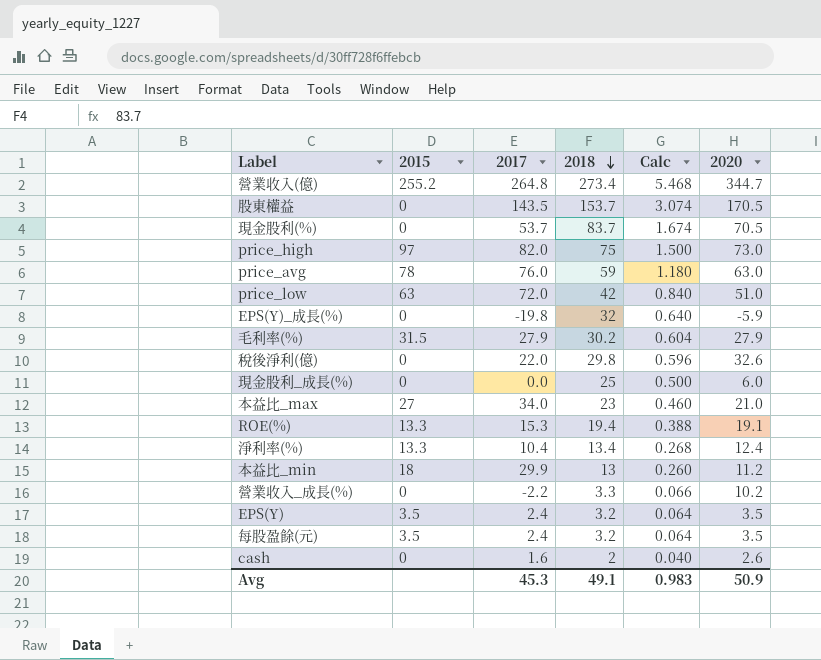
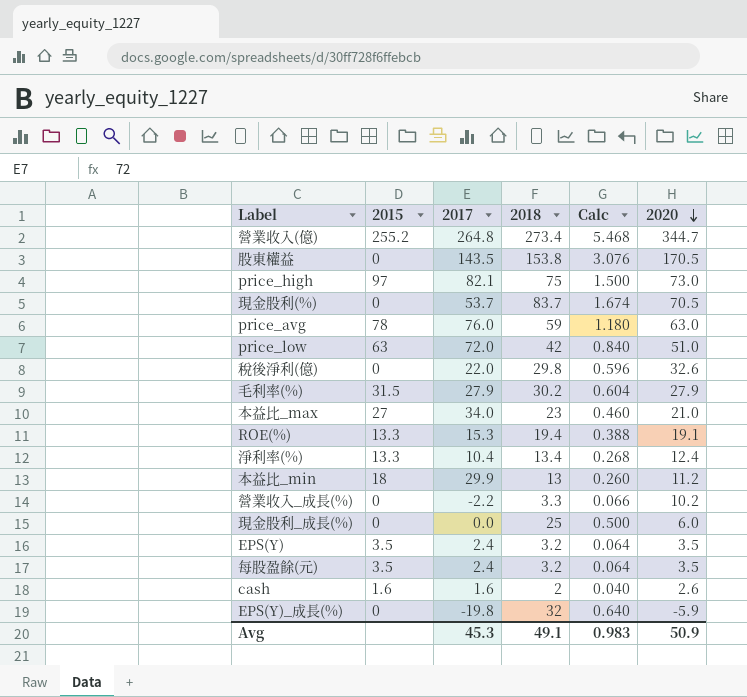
row order: 2018 descending -> 2020 descending
股東權益 | 2018: 153.7 -> 153.8
股東權益 | Calc: 3.074 -> 3.076
price_high | 2017: 82.0 -> 82.1
cash | 2015: 0 -> 1.6

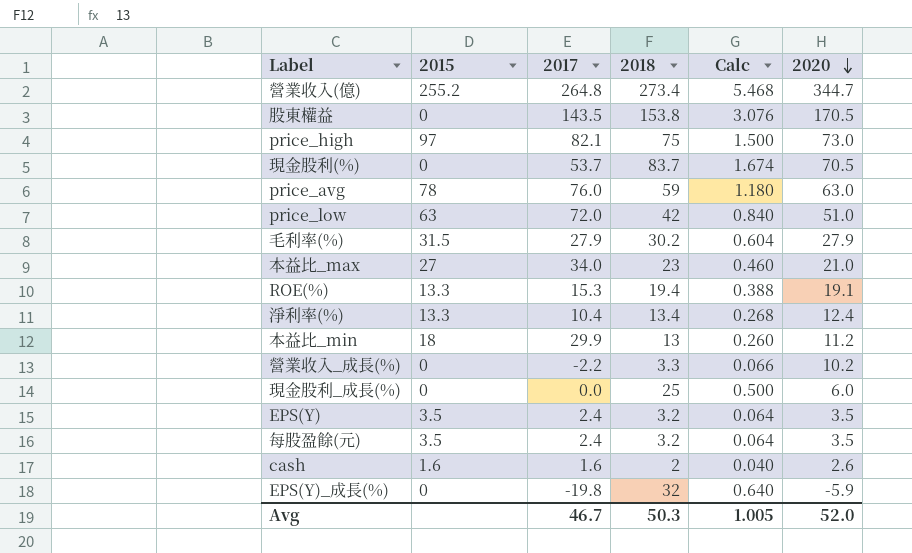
row 稅後淨利(億): 0 | 22.0 | 29.8 | 0.596 | 32.6 -> none
Avg | 2017: 45.3 -> 46.7
Avg | 2018: 49.1 -> 50.3
Avg | Calc: 0.983 -> 1.005
Avg | 2020: 50.9 -> 52.0

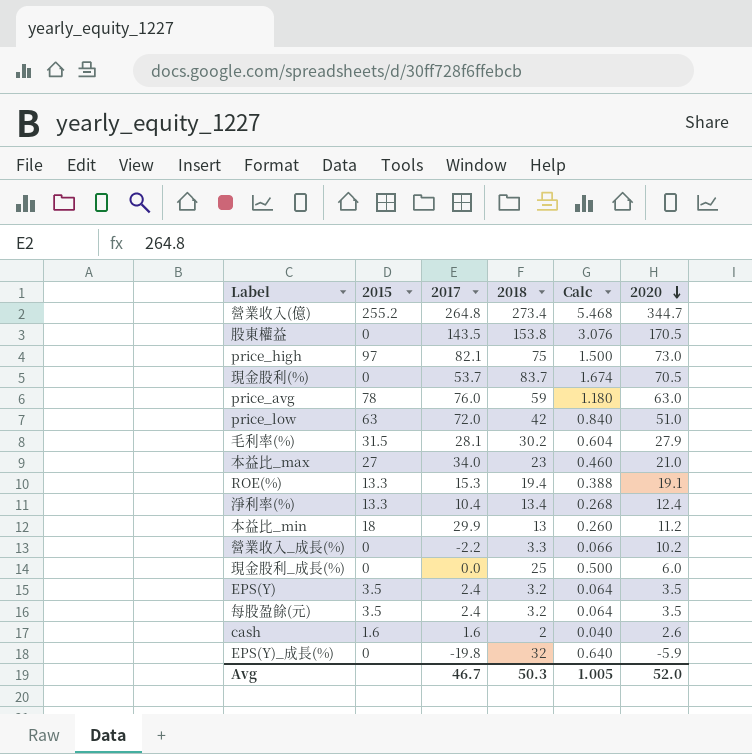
毛利率(%) | 2017: 27.9 -> 28.1

